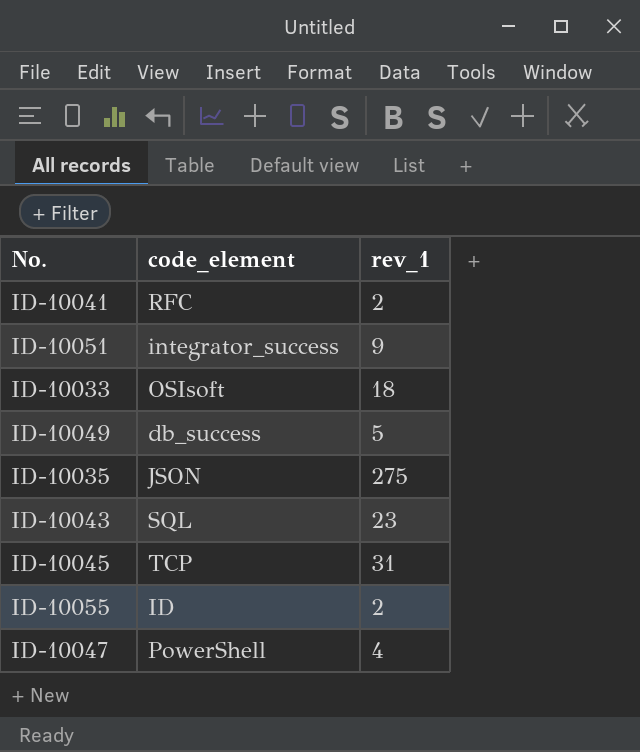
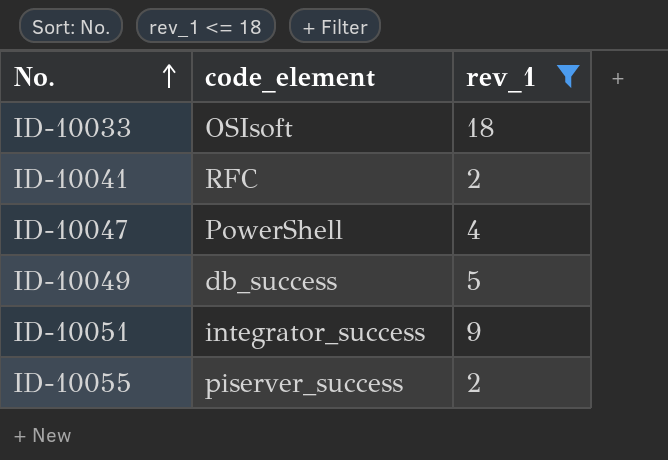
filter: none -> rev_1 <= 18
row order: none -> No. ascending
ID-10055 | code_element: ID -> piserver_success

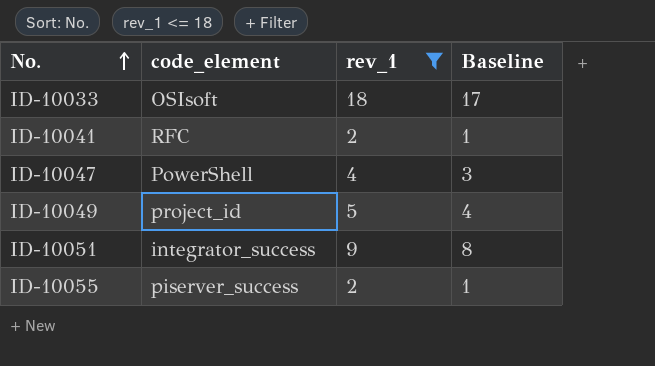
column Baseline | formula: none -> [rev_1] - 1
ID-10049 | code_element: db_success -> project_id

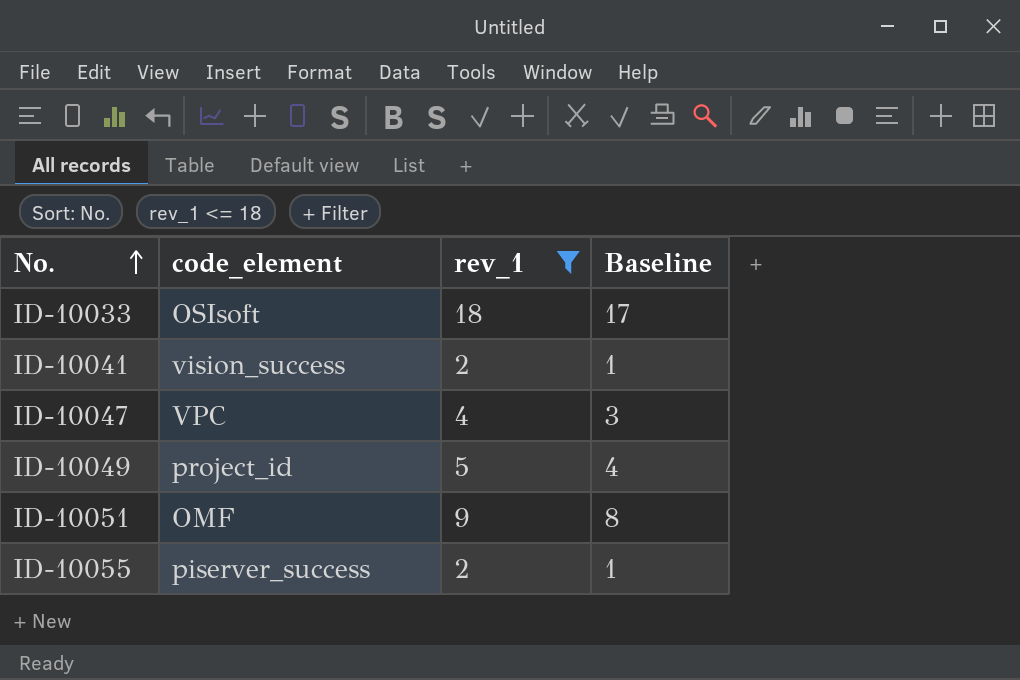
ID-10041 | code_element: RFC -> vision_success
ID-10047 | code_element: PowerShell -> VPC
ID-10051 | code_element: integrator_success -> OMF

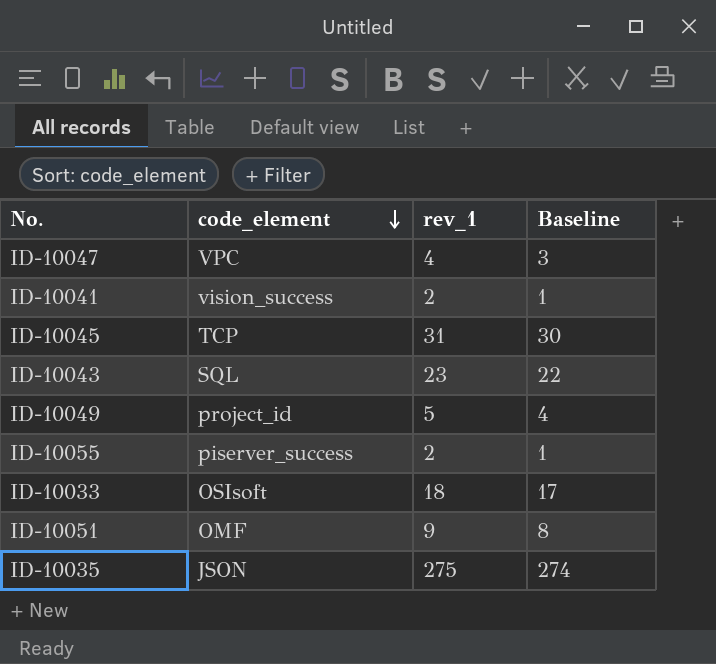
filter: rev_1 <= 18 -> none
row order: No. ascending -> code_element descending

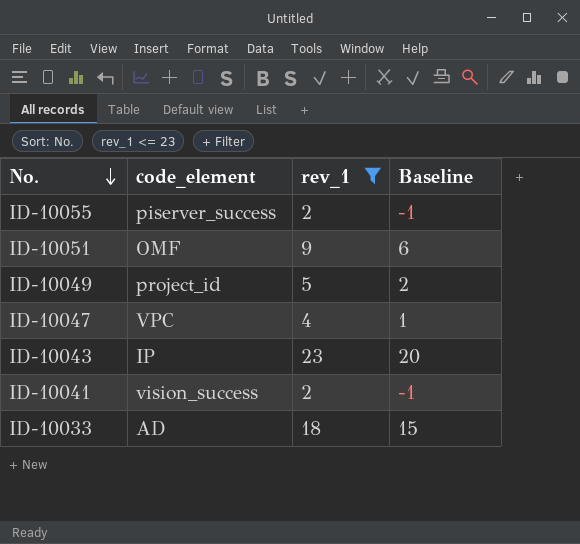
filter: none -> rev_1 <= 23
row order: code_element descending -> No. descending
column Baseline | formula: [rev_1] - 1 -> [rev_1] - 3
ID-10043 | code_element: SQL -> IP
ID-10033 | code_element: OSIsoft -> AD

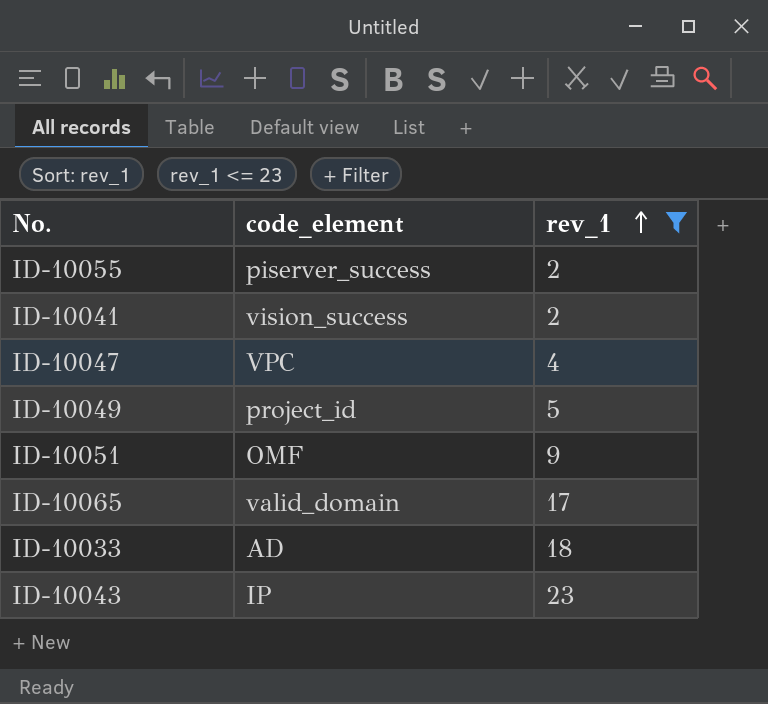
row order: No. descending -> rev_1 ascending
column Baseline | formula: [rev_1] - 3 -> none
row ID-10065: none -> valid_domain | 17

